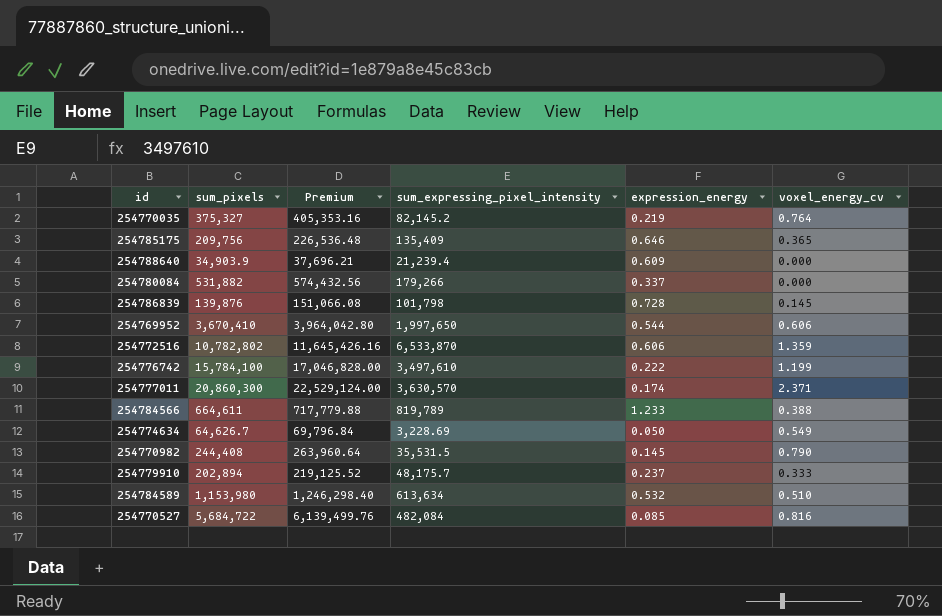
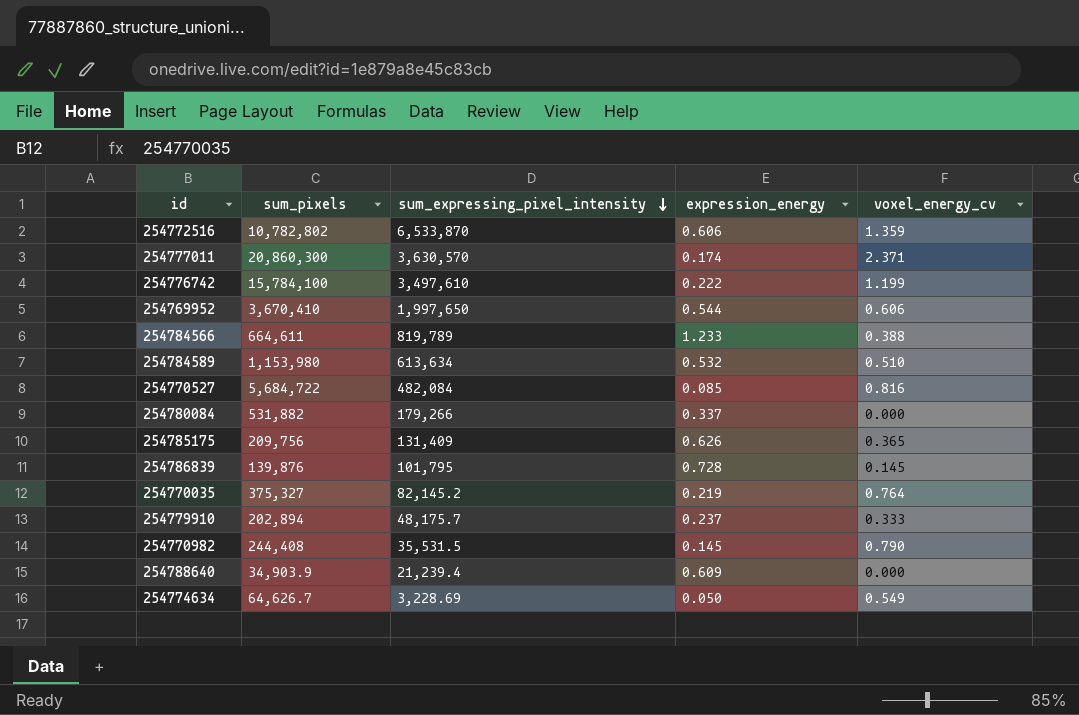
row order: none -> sum_expressing_pixel_intensity descending
column Premium | formula: [sum_pixels] * 1.08 -> none
254785175 | sum_expressing_pixel_intensity: 135,409 -> 131,409
254785175 | expression_energy: 0.646 -> 0.626
254786839 | sum_expressing_pixel_intensity: 101,798 -> 101,795

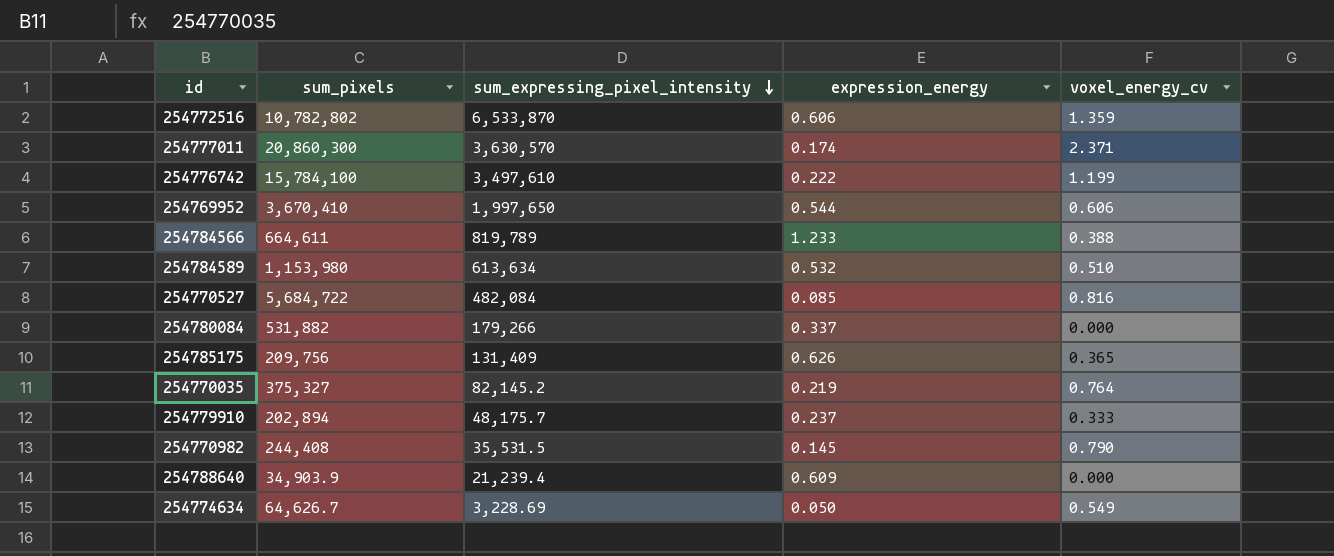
row 254786839: 139,876 | 101,795 | 0.728 | 0.145 -> none

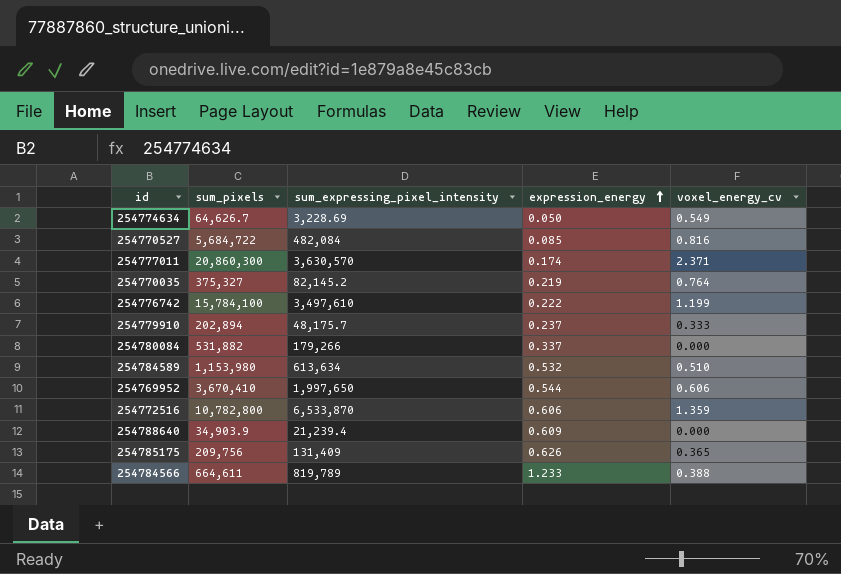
row order: sum_expressing_pixel_intensity descending -> expression_energy ascending
row 254770982: 244,408 | 35,531.5 | 0.145 | 0.790 -> none
254772516 | sum_pixels: 10,782,802 -> 10,782,800

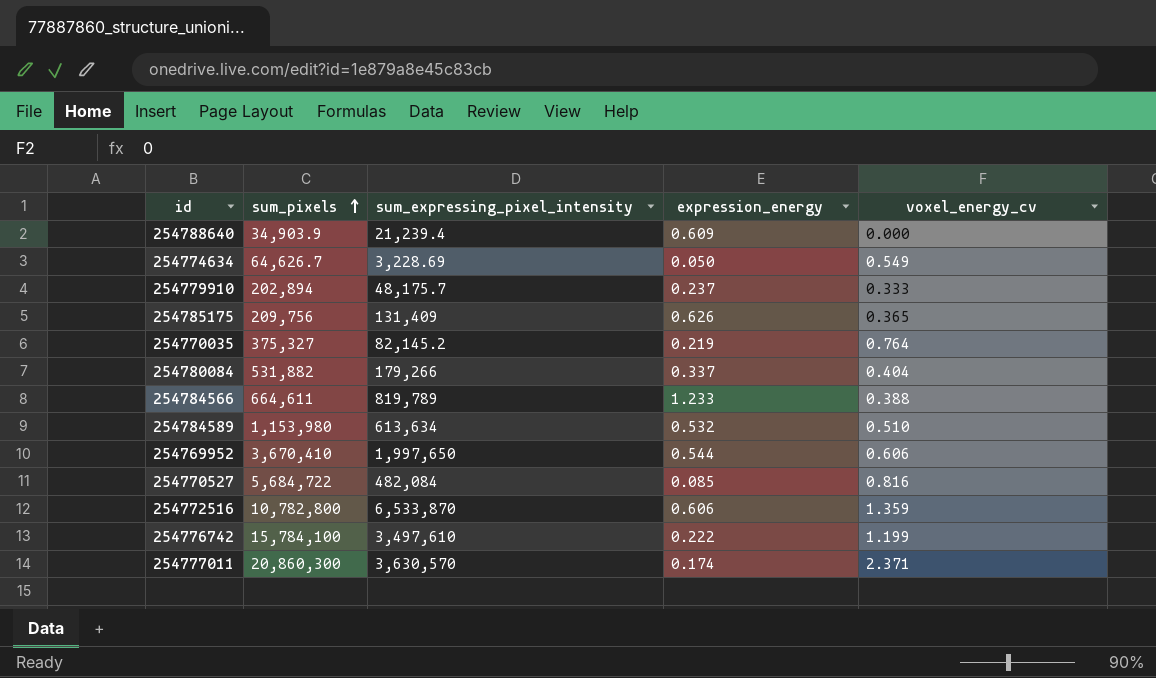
row order: expression_energy ascending -> sum_pixels ascending
254780084 | voxel_energy_cv: 0.000 -> 0.404

